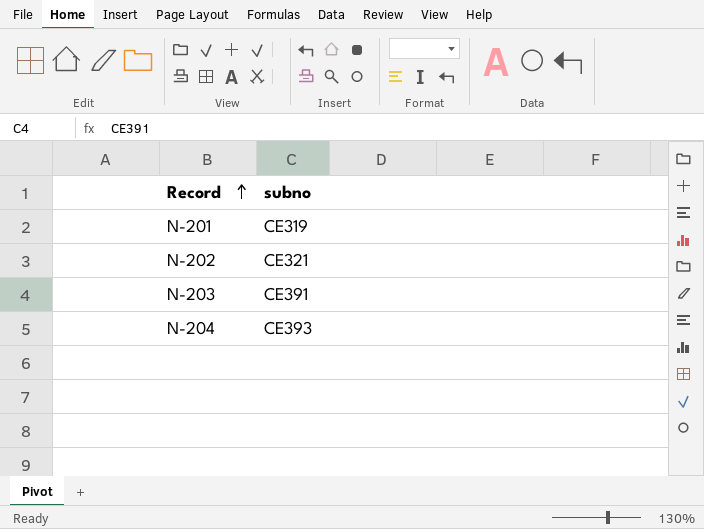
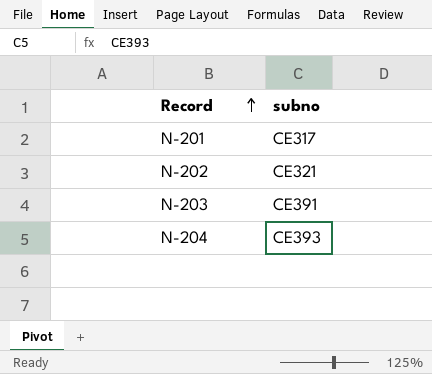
N-201 | subno: CE319 -> CE317

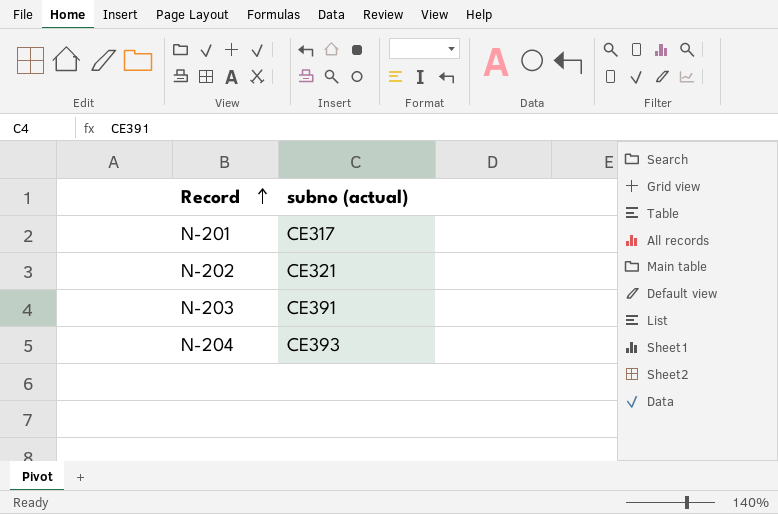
column name: subno -> subno (actual)

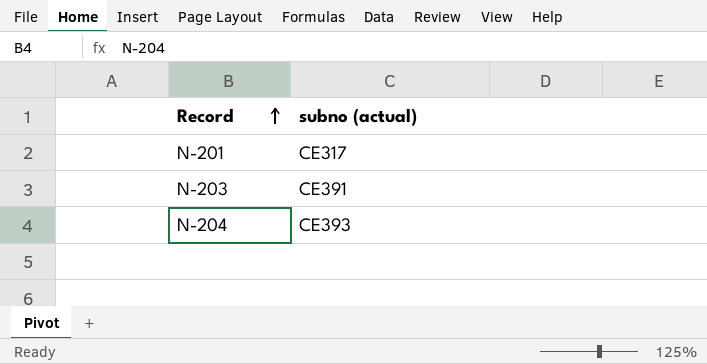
row N-202: CE321 -> none

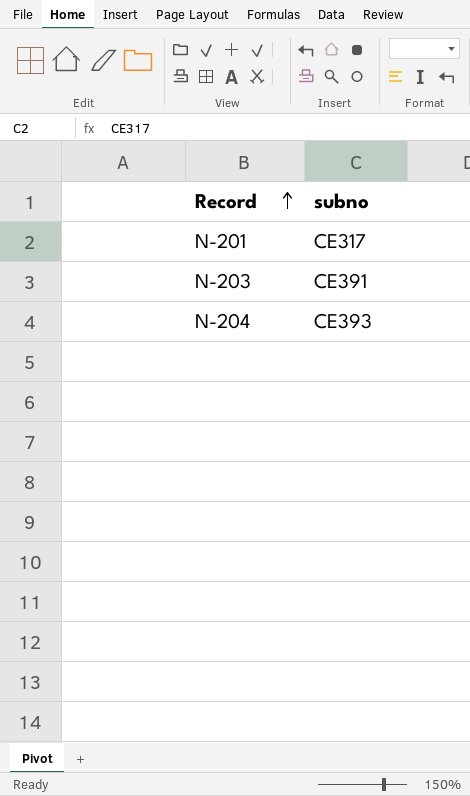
column name: subno (actual) -> subno

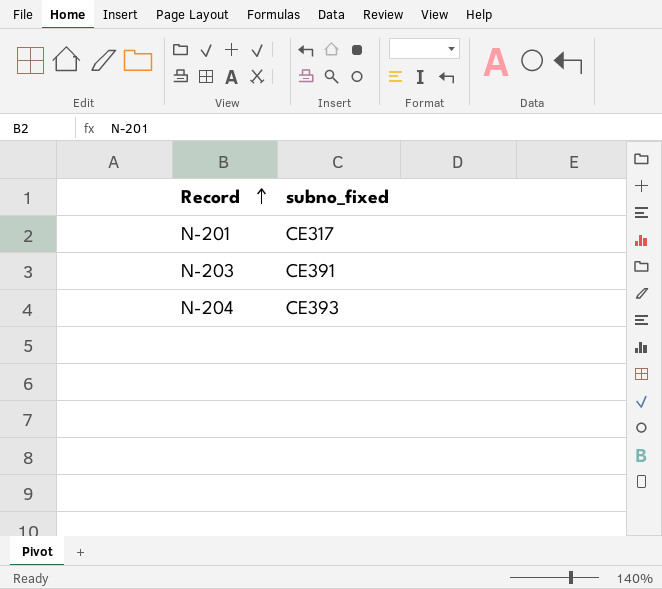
column name: subno -> subno_fixed

